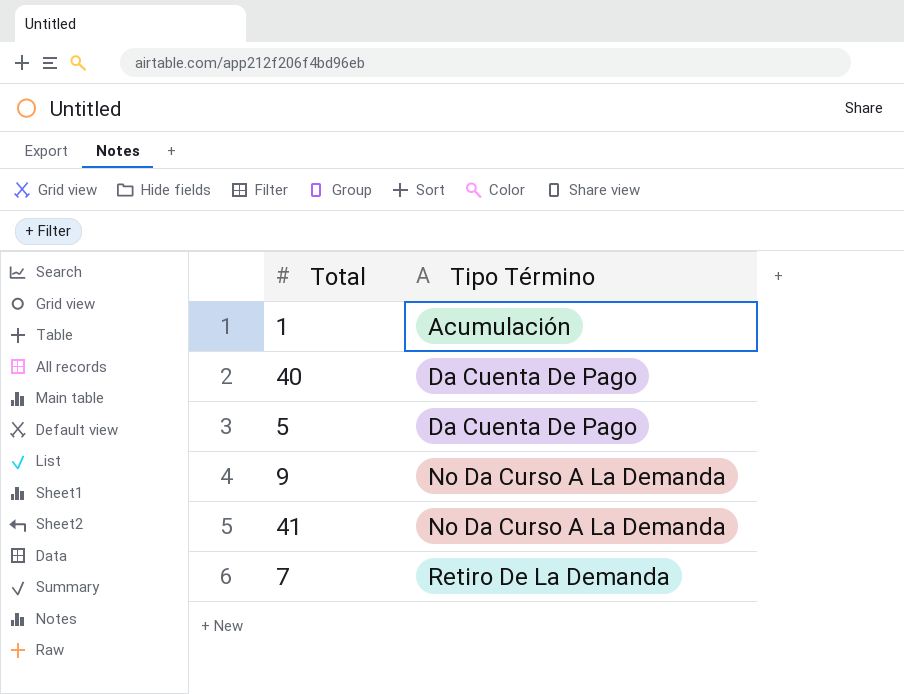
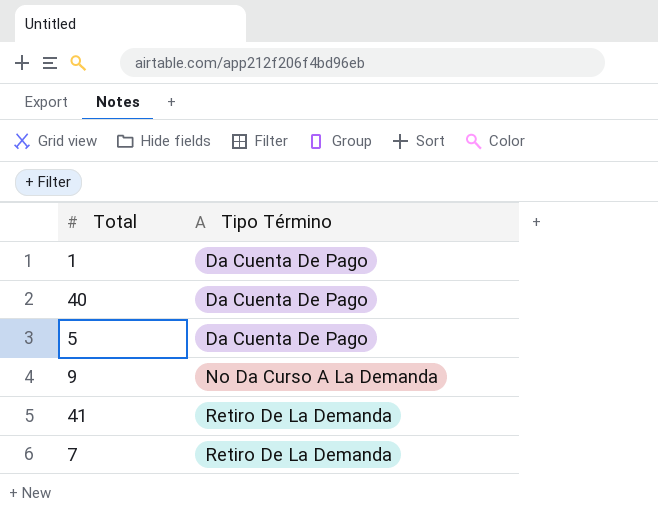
1 | Tipo Término: Acumulación -> Da Cuenta De Pago
41 | Tipo Término: No Da Curso A La Demanda -> Retiro De La Demanda

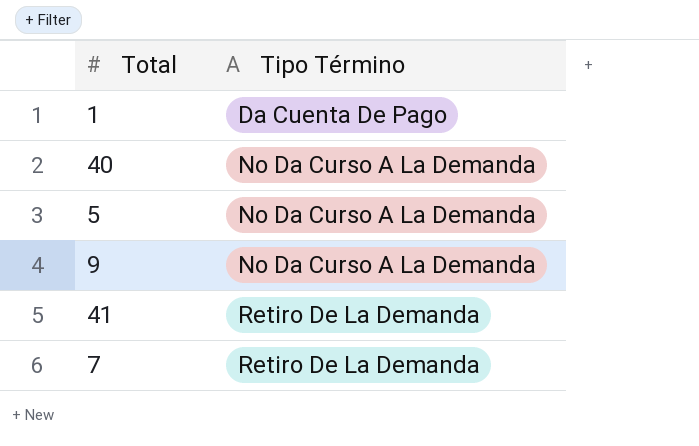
40 | Tipo Término: Da Cuenta De Pago -> No Da Curso A La Demanda
5 | Tipo Término: Da Cuenta De Pago -> No Da Curso A La Demanda

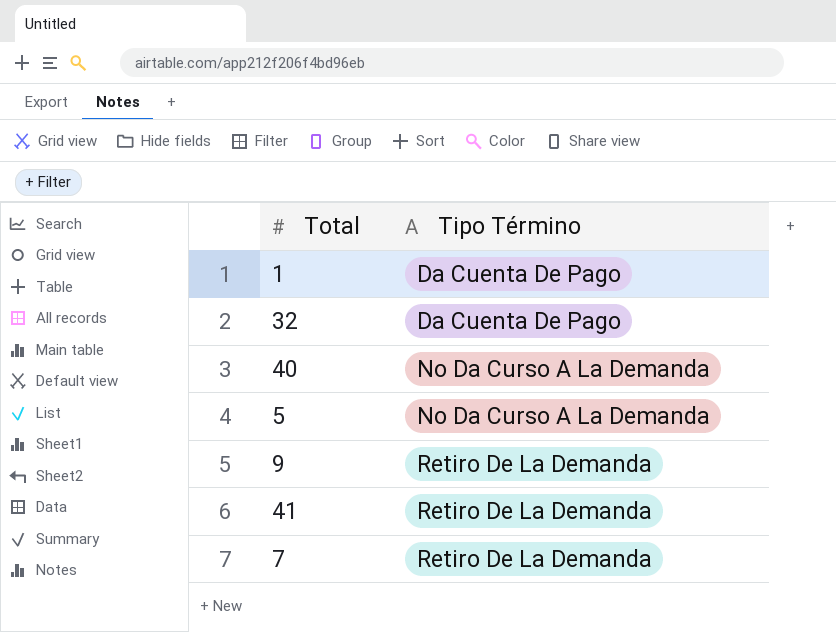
row 32: none -> Da Cuenta De Pago
9 | Tipo Término: No Da Curso A La Demanda -> Retiro De La Demanda

